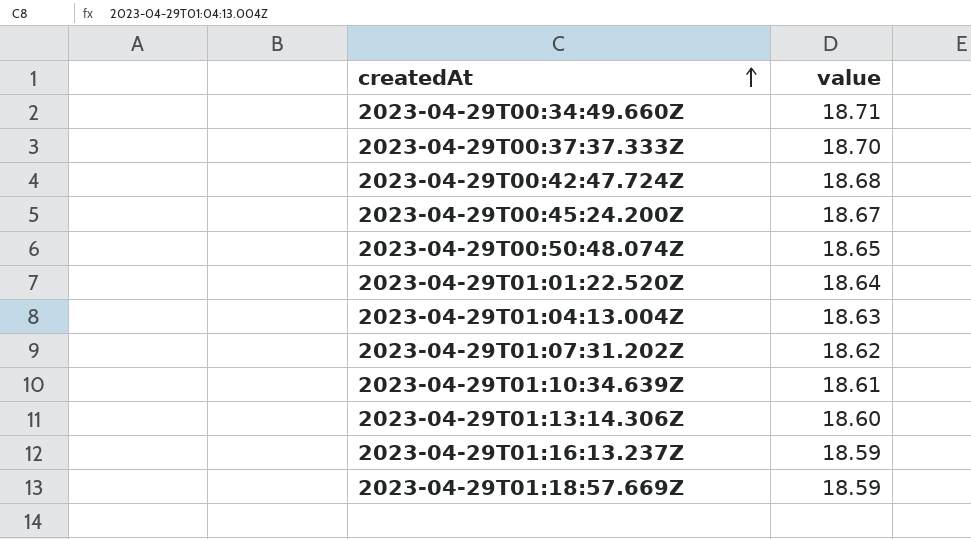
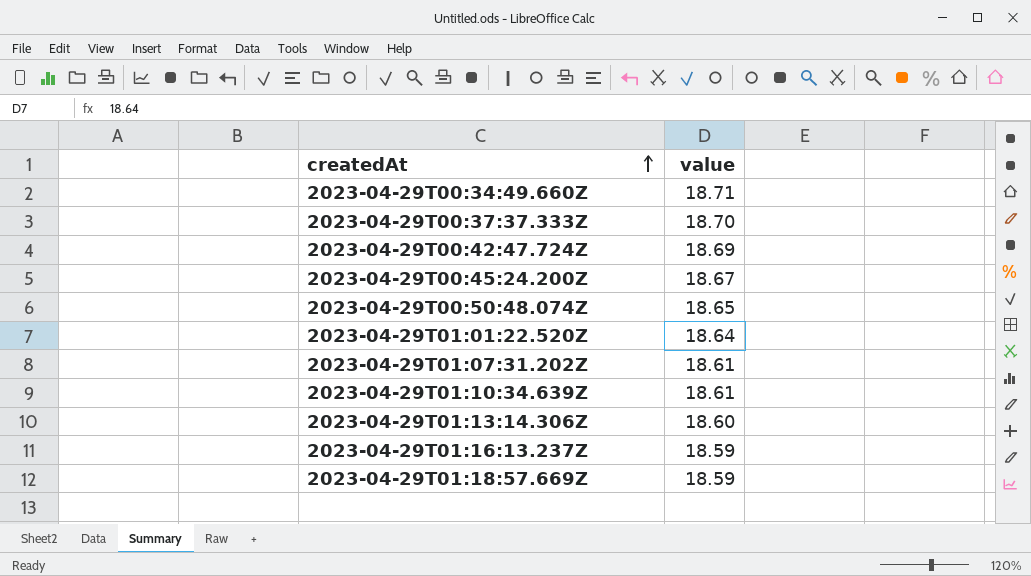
row 2023-04-29T01:04:13.004Z: 18.63 -> none
2023-04-29T00:42:47.724Z | value: 18.68 -> 18.69
2023-04-29T01:07:31.202Z | value: 18.62 -> 18.61

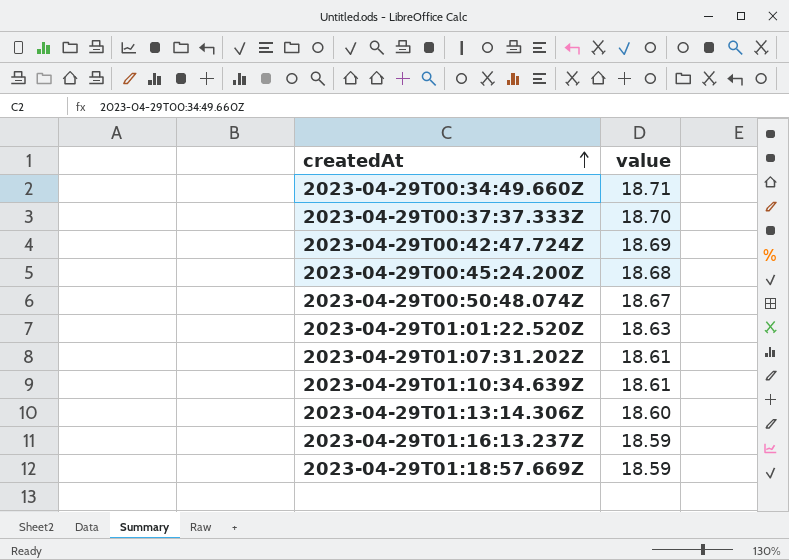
2023-04-29T00:45:24.200Z | value: 18.67 -> 18.68
2023-04-29T00:50:48.074Z | value: 18.65 -> 18.67
2023-04-29T01:01:22.520Z | value: 18.64 -> 18.63

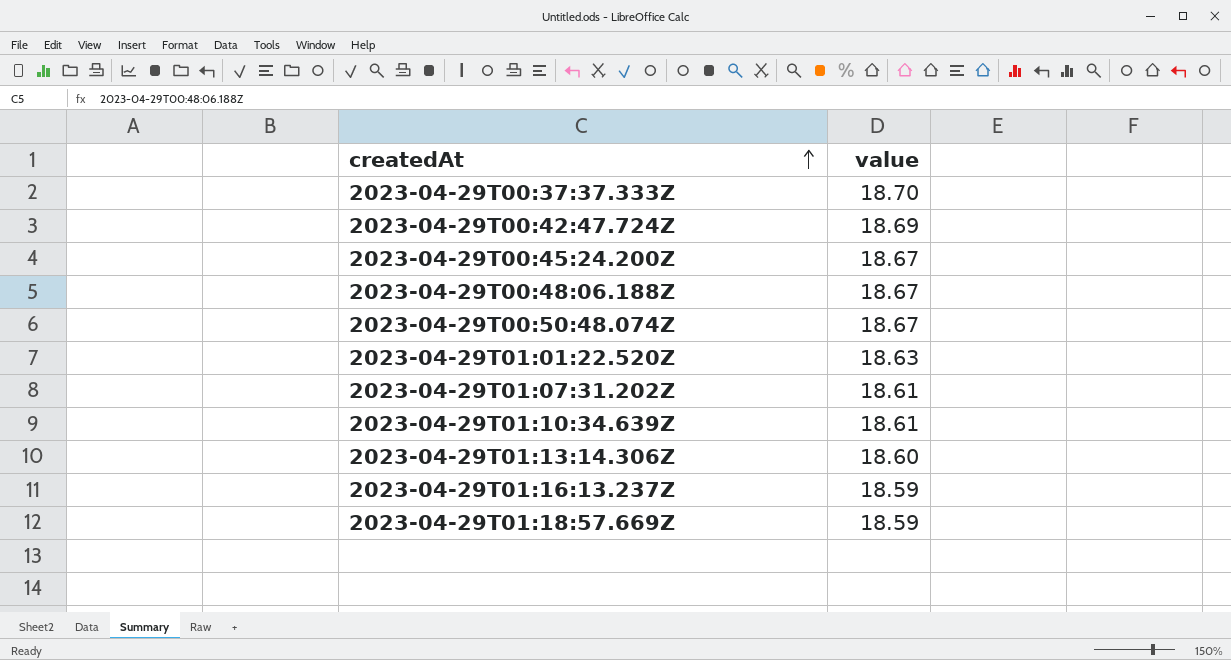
row 2023-04-29T00:34:49.660Z: 18.71 -> none
2023-04-29T00:45:24.200Z | value: 18.68 -> 18.67
row 2023-04-29T00:48:06.188Z: none -> 18.67

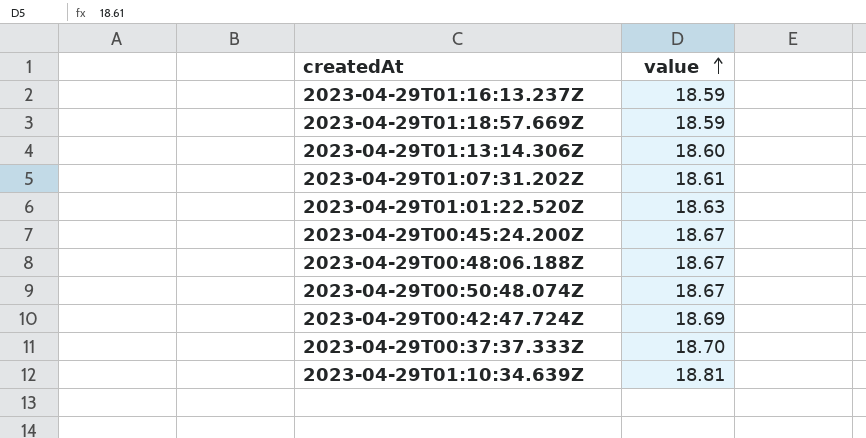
row order: createdAt ascending -> value ascending
2023-04-29T01:10:34.639Z | value: 18.61 -> 18.81

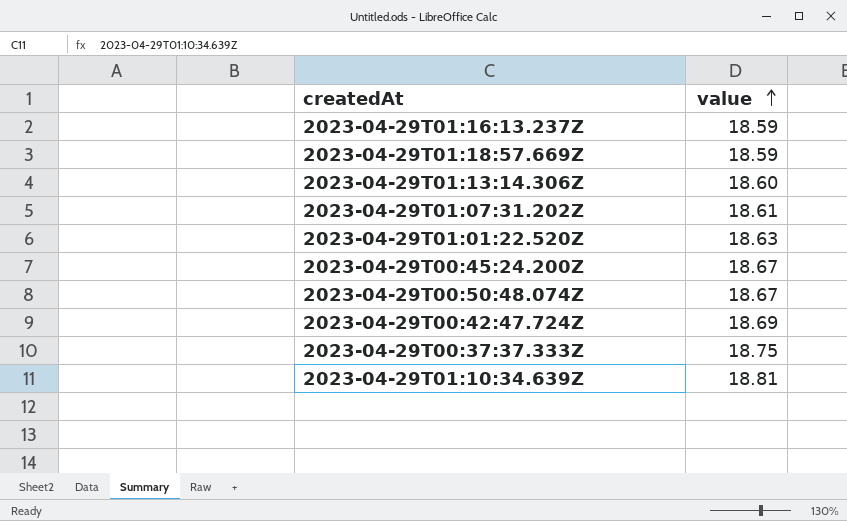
row 2023-04-29T00:48:06.188Z: 18.67 -> none
2023-04-29T00:37:37.333Z | value: 18.70 -> 18.75

